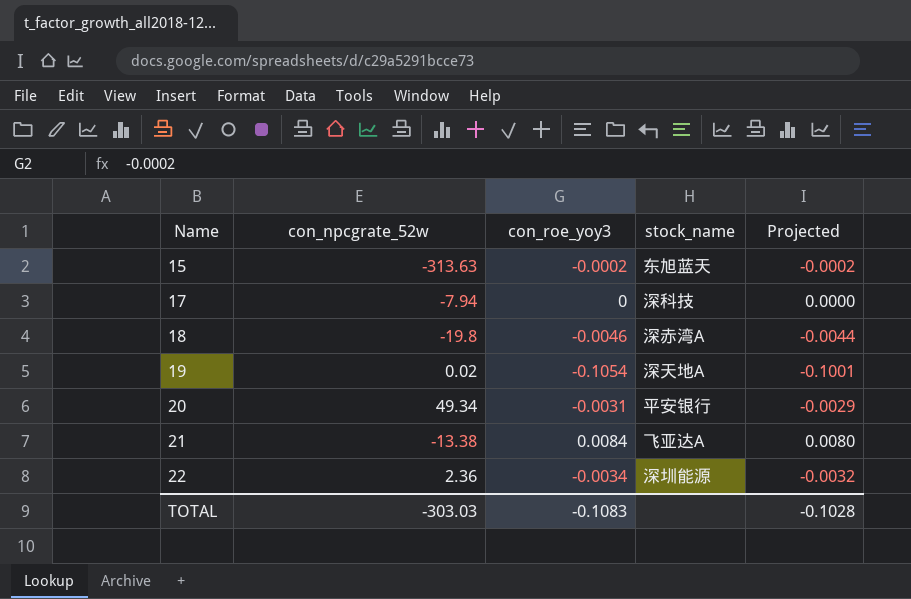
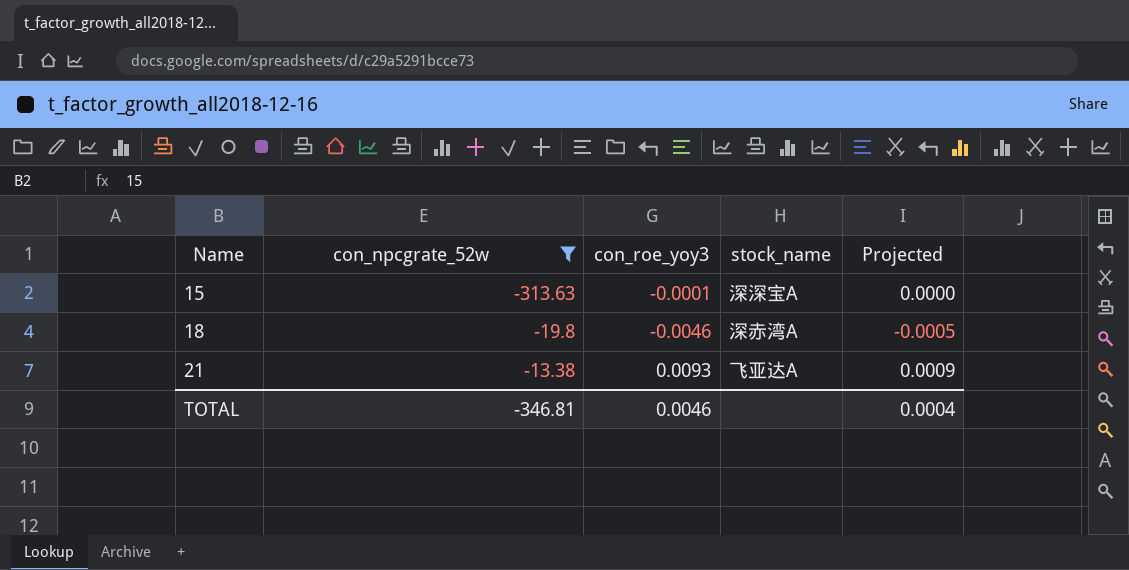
filter: none -> con_npcgrate_52w <= -13.38
column Projected | formula: [con_roe_yoy3] * 0.95 -> [con_roe_yoy3] * 0.1
15 | con_roe_yoy3: -0.0002 -> -0.0001
15 | stock_name: 东旭蓝天 -> 深深宝A
21 | con_roe_yoy3: 0.0084 -> 0.0093
TOTAL | con_npcgrate_52w: -303.03 -> -346.81
TOTAL | con_roe_yoy3: -0.1083 -> 0.0046
TOTAL | Projected: -0.1028 -> 0.0004

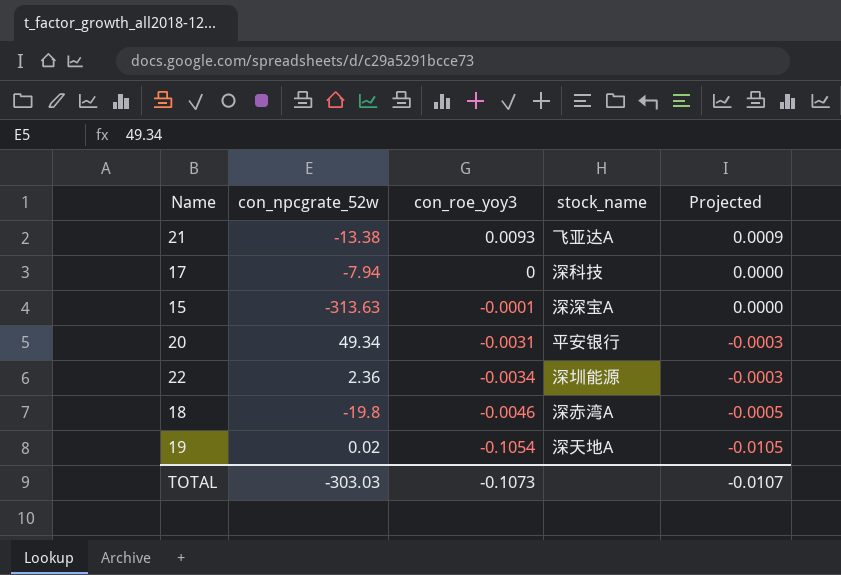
filter: con_npcgrate_52w <= -13.38 -> none
row order: Name ascending -> con_roe_yoy3 descending
TOTAL | con_npcgrate_52w: -346.81 -> -303.03
TOTAL | con_roe_yoy3: 0.0046 -> -0.1073
TOTAL | Projected: 0.0004 -> -0.0107

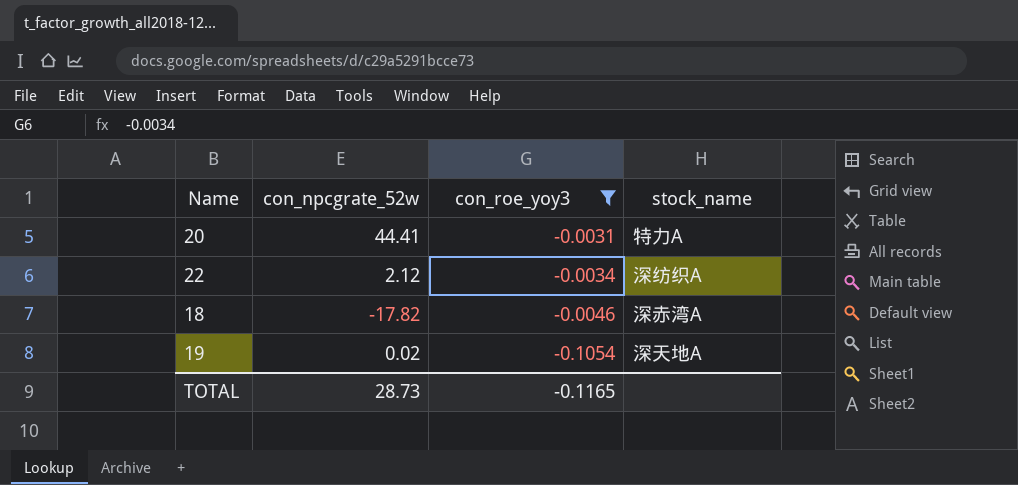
filter: none -> con_roe_yoy3 <= -0.0031
column Projected | formula: [con_roe_yoy3] * 0.1 -> none
20 | con_npcgrate_52w: 49.34 -> 44.41
20 | stock_name: 平安银行 -> 特力A
22 | con_npcgrate_52w: 2.36 -> 2.12
22 | stock_name: 深圳能源 -> 深纺织A
18 | con_npcgrate_52w: -19.8 -> -17.82
TOTAL | con_npcgrate_52w: -303.03 -> 28.73
TOTAL | con_roe_yoy3: -0.1073 -> -0.1165

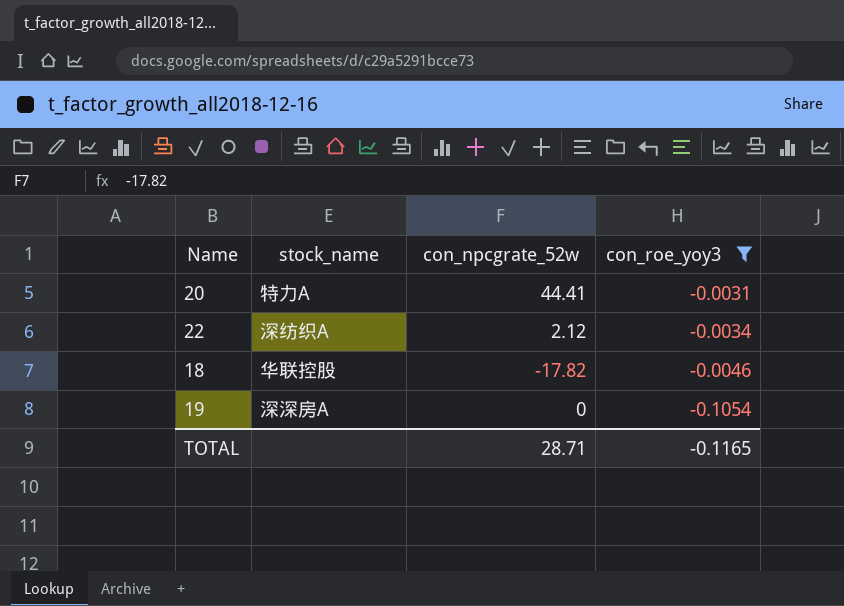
column stock_name | position: 4 -> 2
18 | stock_name: 深赤湾A -> 华联控股
19 | stock_name: 深天地A -> 深深房A
19 | con_npcgrate_52w: 0.02 -> 0
TOTAL | con_npcgrate_52w: 28.73 -> 28.71

